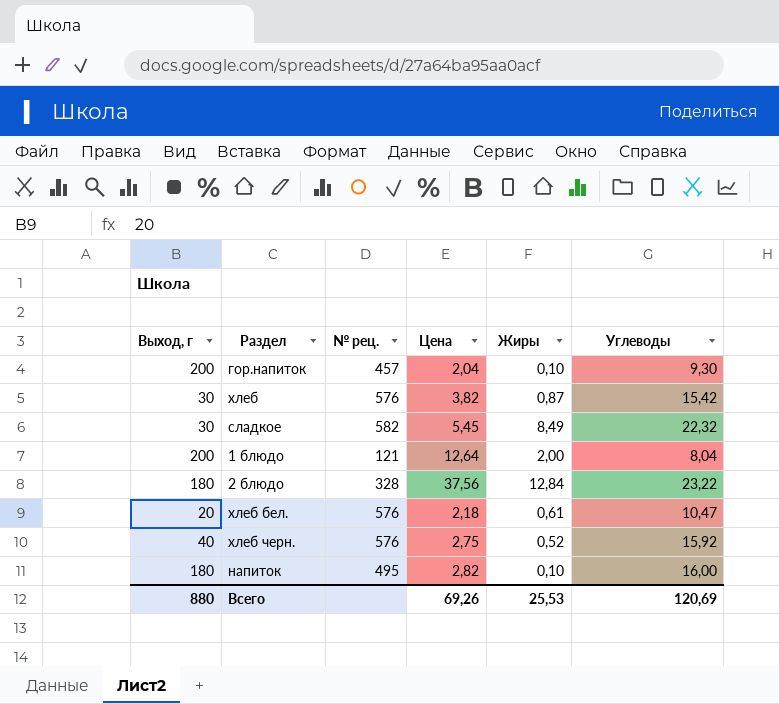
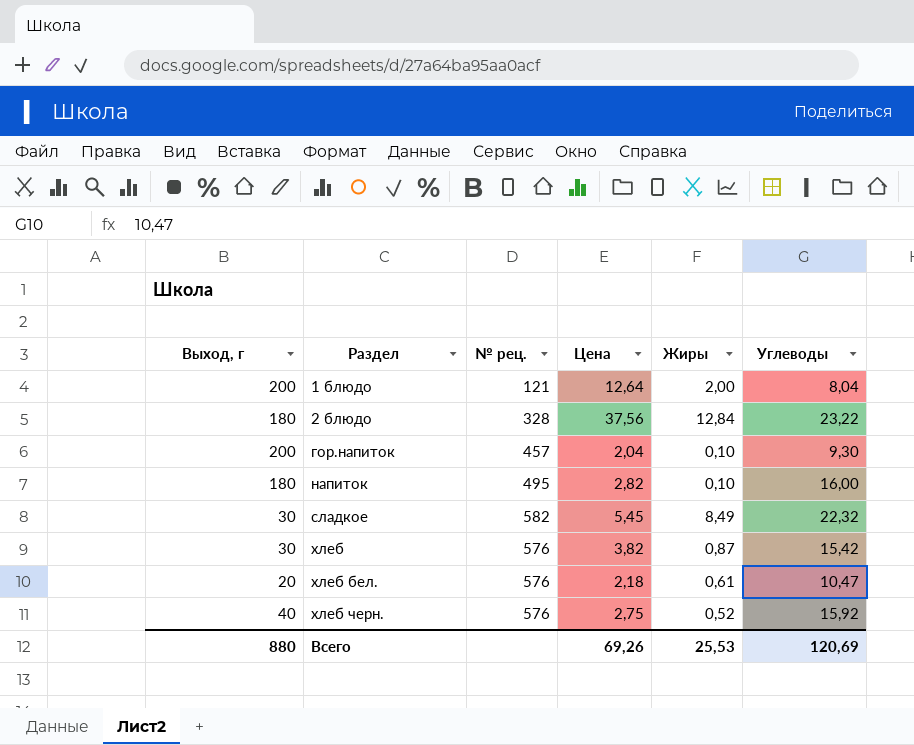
row order: none -> Раздел ascending

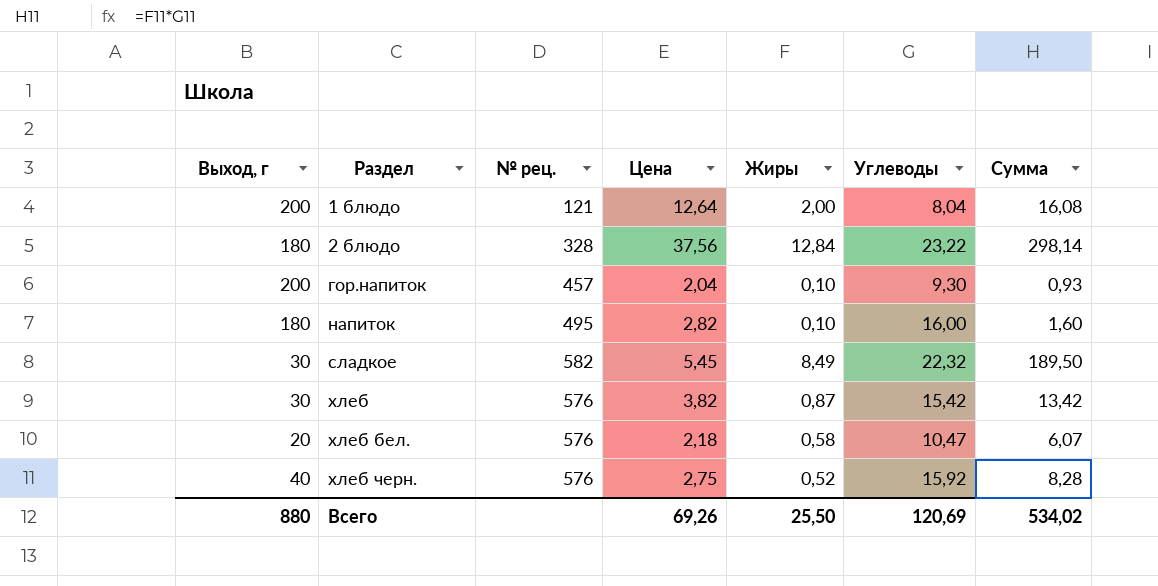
column Сумма | formula: none -> [Жиры] * [Углеводы]
хлеб бел. | Жиры: 0,61 -> 0,58
Всего | Жиры: 25,53 -> 25,50

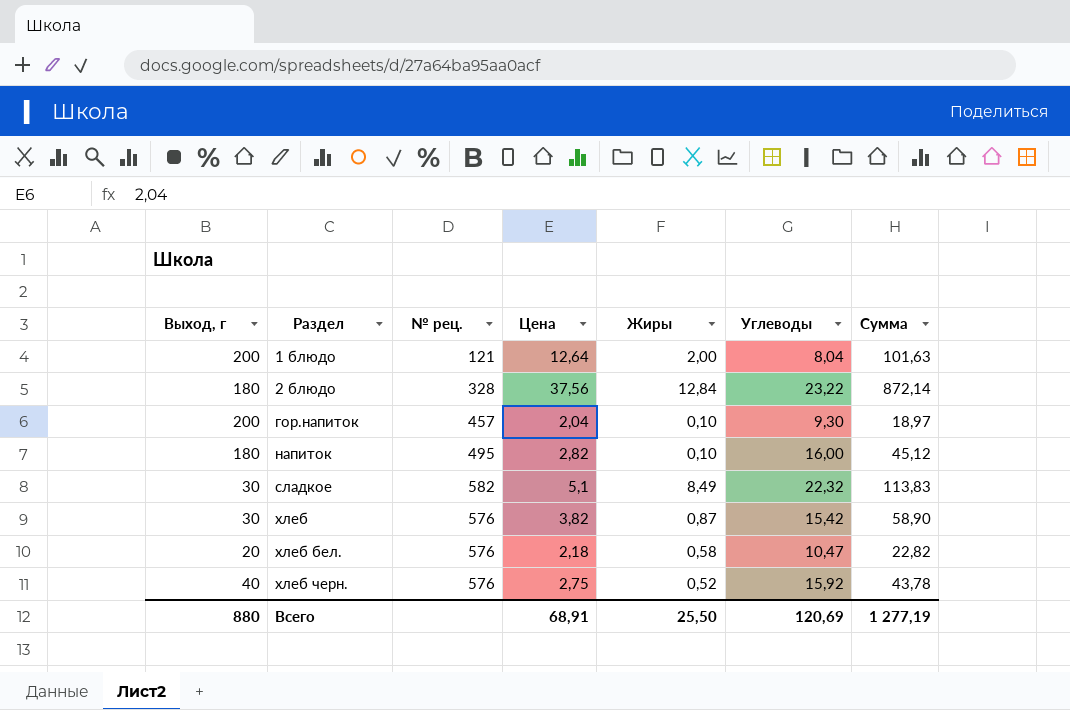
column Сумма | formula: [Жиры] * [Углеводы] -> [Цена] * [Углеводы]
сладкое | Цена: 5,45 -> 5,1
Всего | Цена: 69,26 -> 68,91
Всего | Сумма: 534,02 -> 1 277,19

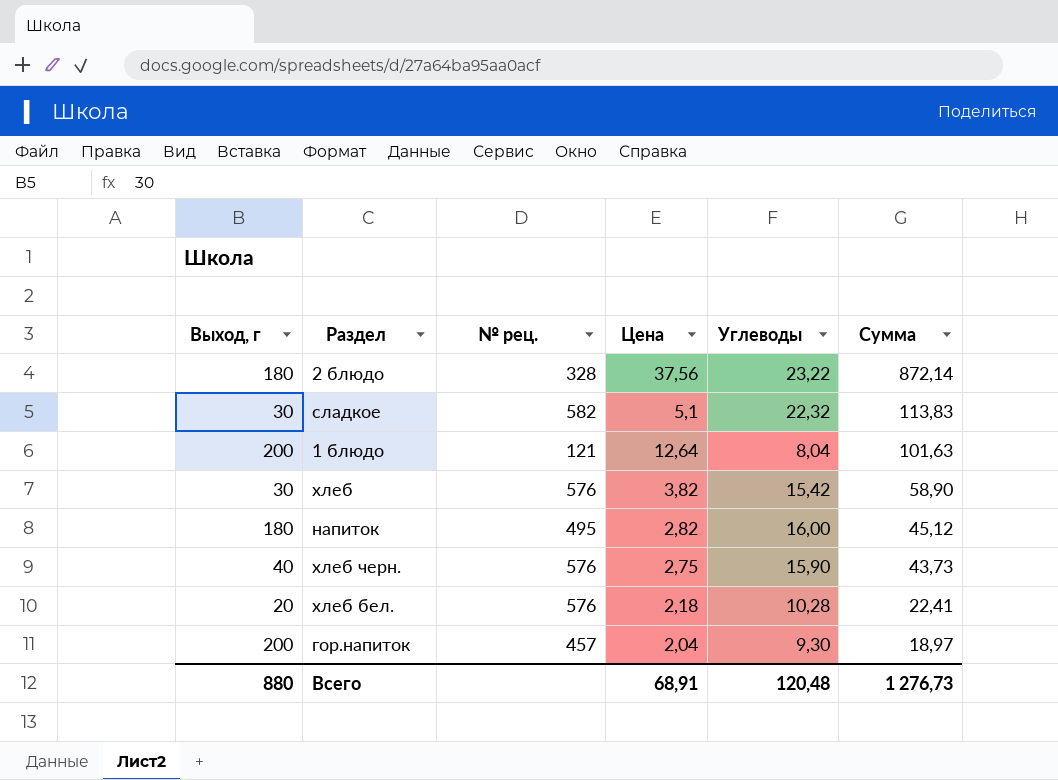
row order: Раздел ascending -> Сумма descending
column Жиры | position: 5 -> none
хлеб черн. | Углеводы: 15,92 -> 15,90
хлеб черн. | Сумма: 43,78 -> 43,73
хлеб бел. | Углеводы: 10,47 -> 10,28
хлеб бел. | Сумма: 22,82 -> 22,41
Всего | Углеводы: 120,69 -> 120,48
Всего | Сумма: 1 277,19 -> 1 276,73

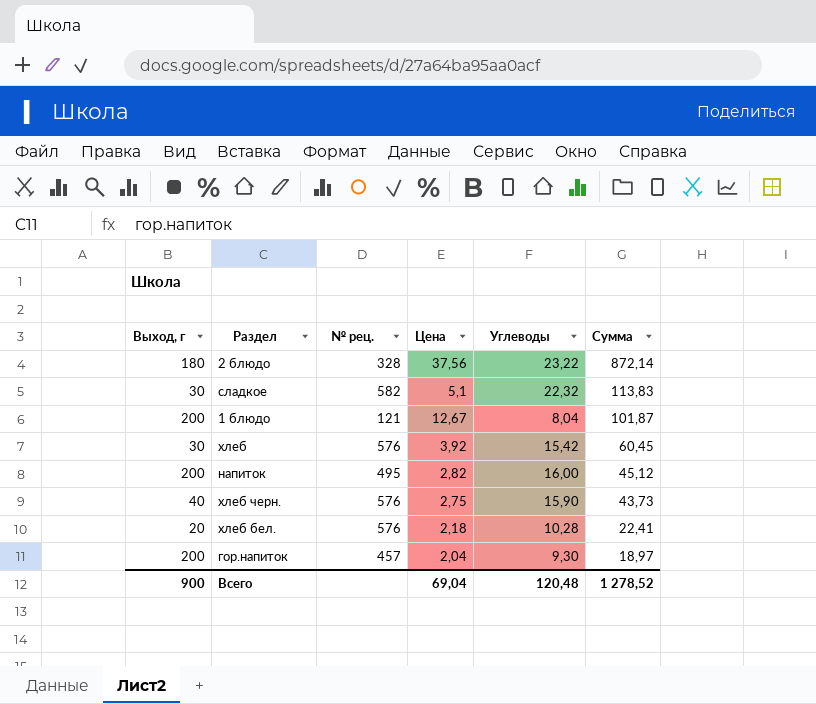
1 блюдо | Цена: 12,64 -> 12,67
1 блюдо | Сумма: 101,63 -> 101,87
хлеб | Цена: 3,82 -> 3,92
хлеб | Сумма: 58,90 -> 60,45
напиток | Выход, г: 180 -> 200
Всего | Выход, г: 880 -> 900
Всего | Цена: 68,91 -> 69,04
Всего | Сумма: 1 276,73 -> 1 278,52

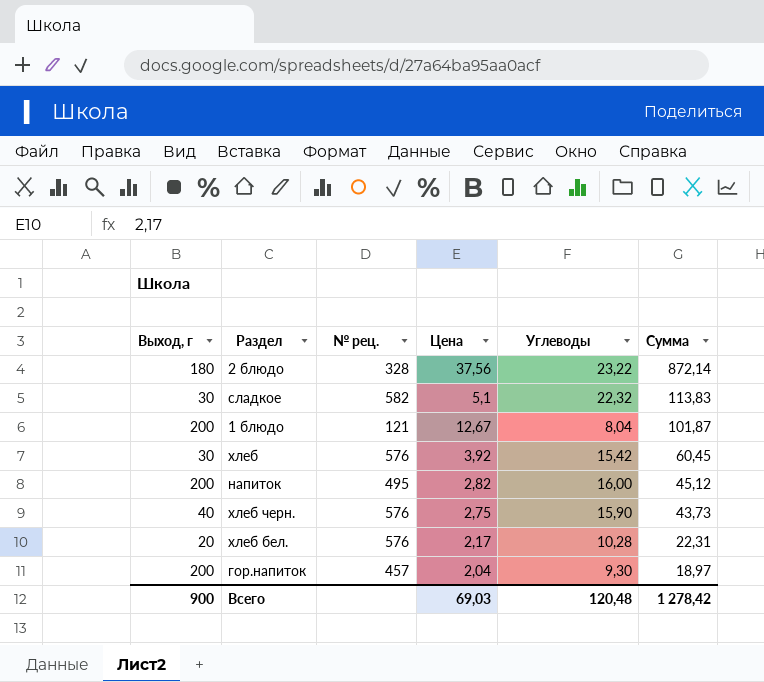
хлеб бел. | Цена: 2,18 -> 2,17
хлеб бел. | Сумма: 22,41 -> 22,31
Всего | Цена: 69,04 -> 69,03
Всего | Сумма: 1 278,52 -> 1 278,42

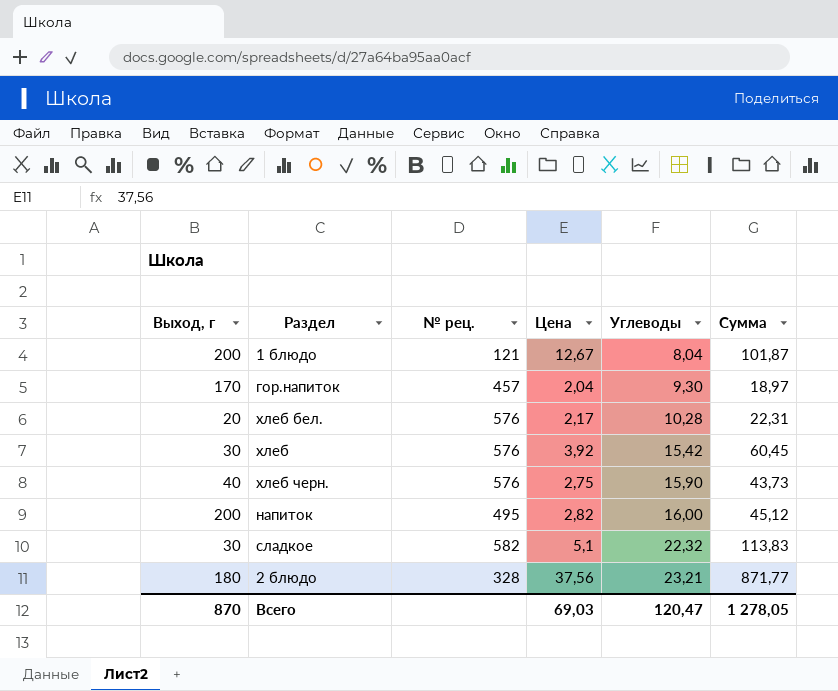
row order: Сумма descending -> Углеводы ascending
гор.напиток | Выход, г: 200 -> 170
2 блюдо | Углеводы: 23,22 -> 23,21
2 блюдо | Сумма: 872,14 -> 871,77
Всего | Выход, г: 900 -> 870
Всего | Углеводы: 120,48 -> 120,47
Всего | Сумма: 1 278,42 -> 1 278,05

